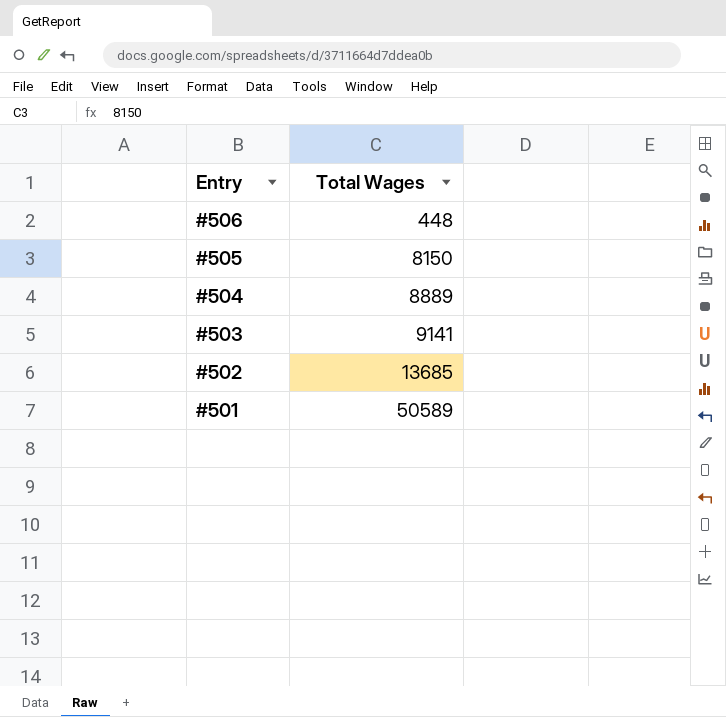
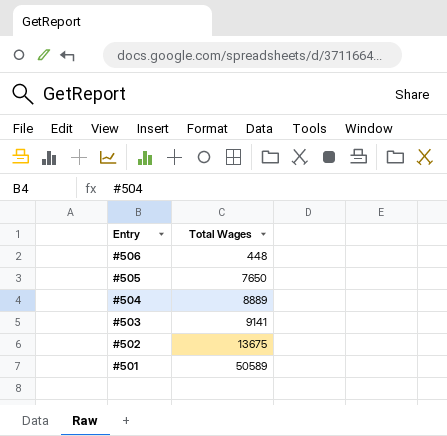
#505 | Total Wages: 8150 -> 7650
#502 | Total Wages: 13685 -> 13675

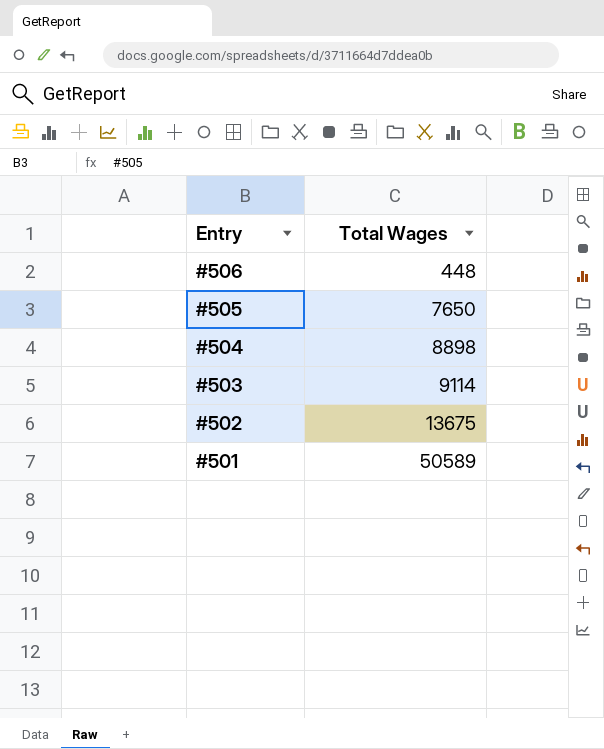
#504 | Total Wages: 8889 -> 8898
#503 | Total Wages: 9141 -> 9114

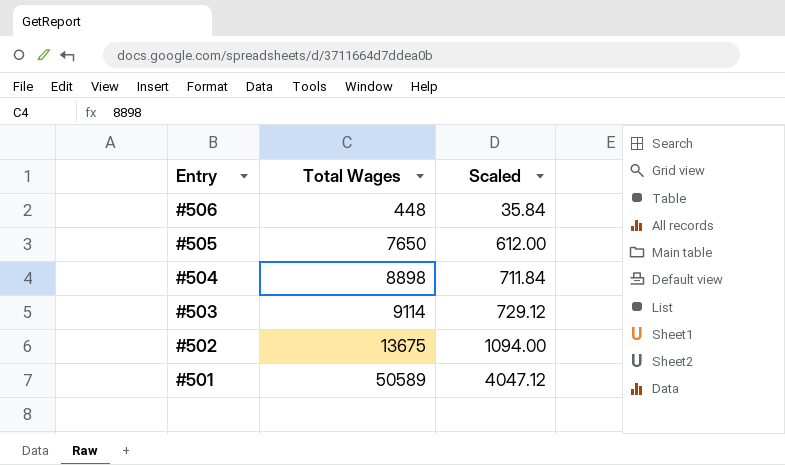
column Scaled | formula: none -> [Total Wages] * 0.08

